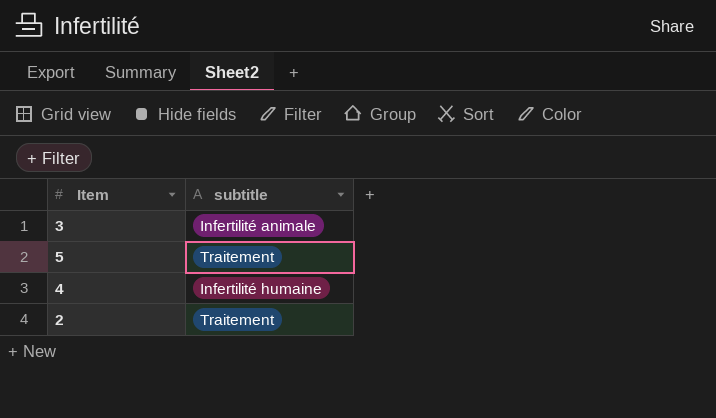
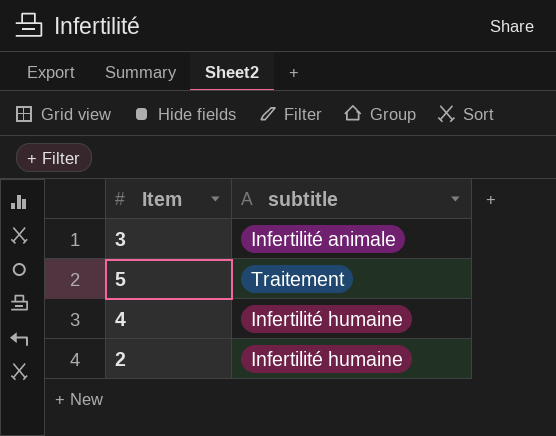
2 | subtitle: Traitement -> Infertilité humaine

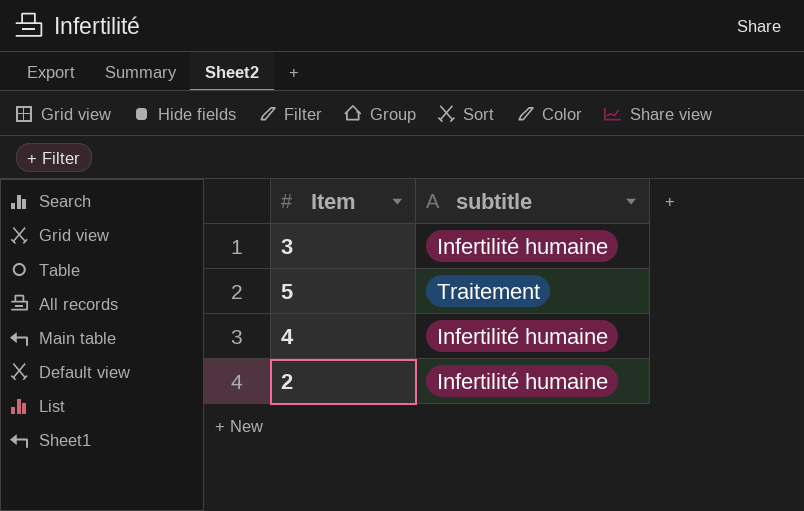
3 | subtitle: Infertilité animale -> Infertilité humaine

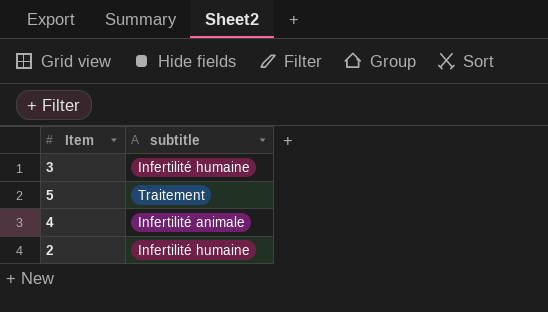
4 | subtitle: Infertilité humaine -> Infertilité animale

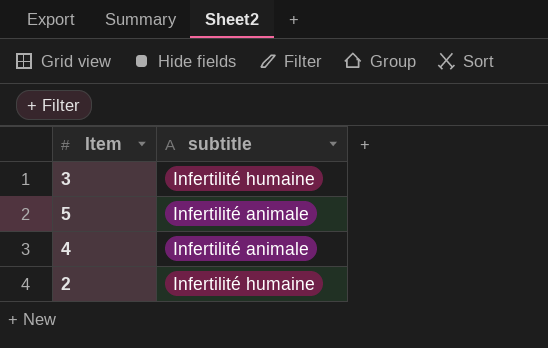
5 | subtitle: Traitement -> Infertilité animale

